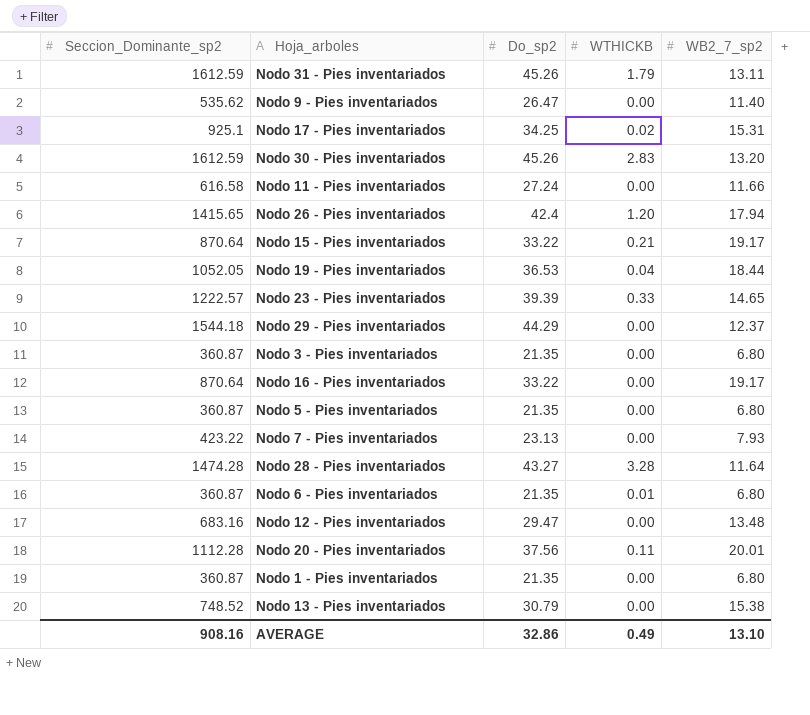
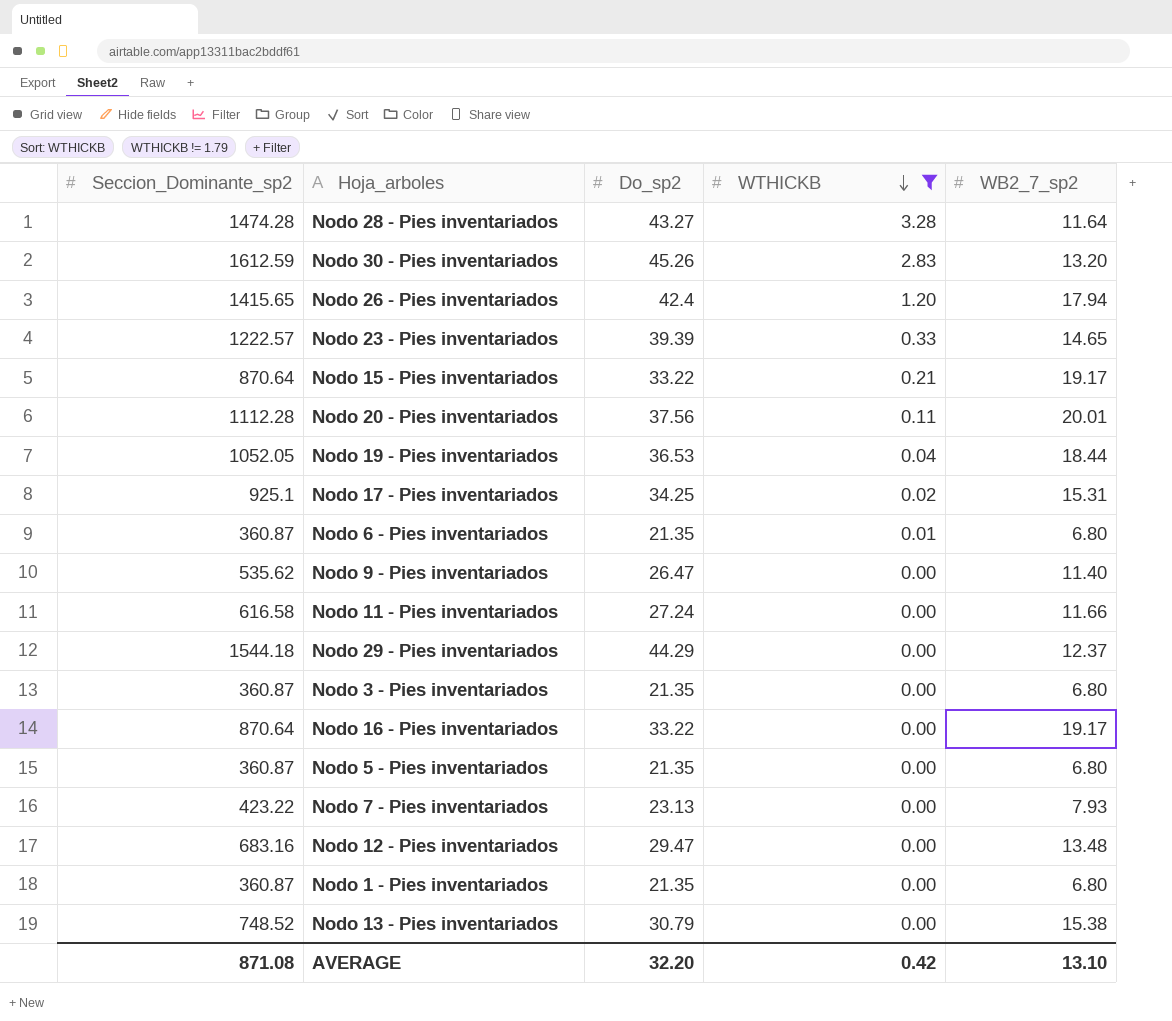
filter: none -> WTHICKB != 1.79
row order: none -> WTHICKB descending
AVERAGE | Seccion_Dominante_sp2: 908.16 -> 871.08
AVERAGE | Do_sp2: 32.86 -> 32.20
AVERAGE | WTHICKB: 0.49 -> 0.42

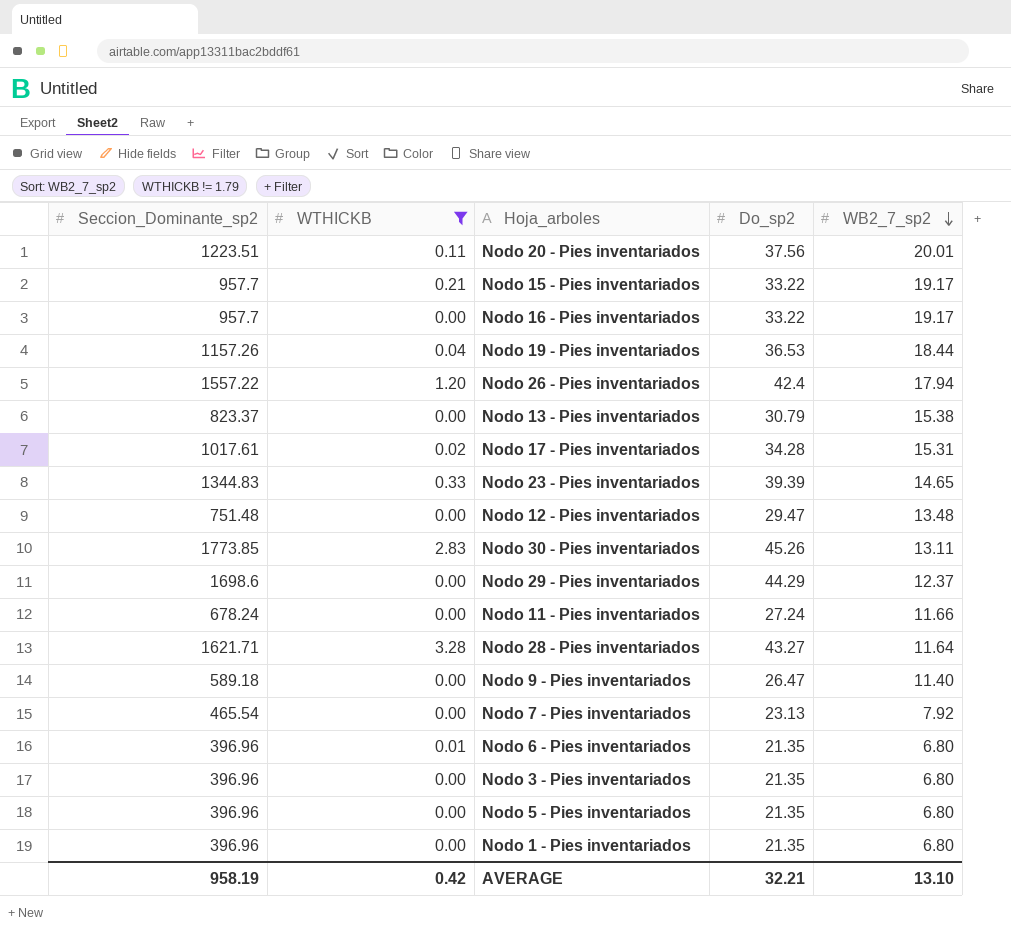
row order: WTHICKB descending -> WB2_7_sp2 descending
column WTHICKB | position: 4 -> 2
Nodo 20 - Pies inventariados | Seccion_Dominante_sp2: 1112.28 -> 1223.51
Nodo 15 - Pies inventariados | Seccion_Dominante_sp2: 870.64 -> 957.7
Nodo 16 - Pies inventariados | Seccion_Dominante_sp2: 870.64 -> 957.7
Nodo 19 - Pies inventariados | Seccion_Dominante_sp2: 1052.05 -> 1157.26
Nodo 26 - Pies inventariados | Seccion_Dominante_sp2: 1415.65 -> 1557.22
Nodo 13 - Pies inventariados | Seccion_Dominante_sp2: 748.52 -> 823.37
Nodo 17 - Pies inventariados | Seccion_Dominante_sp2: 925.1 -> 1017.61
Nodo 17 - Pies inventariados | Do_sp2: 34.25 -> 34.28
Nodo 23 - Pies inventariados | Seccion_Dominante_sp2: 1222.57 -> 1344.83
Nodo 12 - Pies inventariados | Seccion_Dominante_sp2: 683.16 -> 751.48
Nodo 30 - Pies inventariados | Seccion_Dominante_sp2: 1612.59 -> 1773.85
Nodo 30 - Pies inventariados | WB2_7_sp2: 13.20 -> 13.11
Nodo 29 - Pies inventariados | Seccion_Dominante_sp2: 1544.18 -> 1698.6
Nodo 11 - Pies inventariados | Seccion_Dominante_sp2: 616.58 -> 678.24
Nodo 28 - Pies inventariados | Seccion_Dominante_sp2: 1474.28 -> 1621.71
Nodo 9 - Pies inventariados | Seccion_Dominante_sp2: 535.62 -> 589.18
Nodo 7 - Pies inventariados | Seccion_Dominante_sp2: 423.22 -> 465.54
Nodo 7 - Pies inventariados | WB2_7_sp2: 7.93 -> 7.92
Nodo 6 - Pies inventariados | Seccion_Dominante_sp2: 360.87 -> 396.96
Nodo 3 - Pies inventariados | Seccion_Dominante_sp2: 360.87 -> 396.96
Nodo 5 - Pies inventariados | Seccion_Dominante_sp2: 360.87 -> 396.96
Nodo 1 - Pies inventariados | Seccion_Dominante_sp2: 360.87 -> 396.96
AVERAGE | Seccion_Dominante_sp2: 871.08 -> 958.19
AVERAGE | Do_sp2: 32.20 -> 32.21

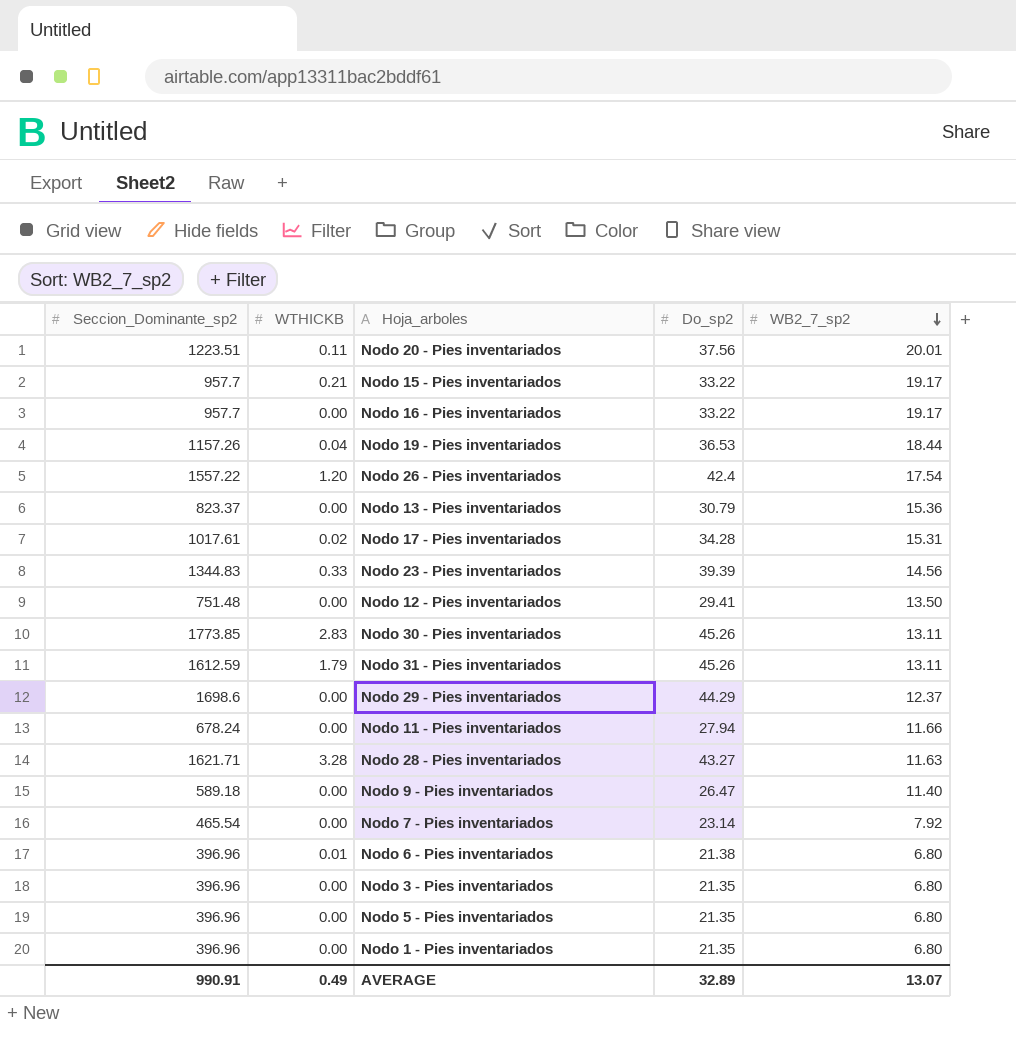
filter: WTHICKB != 1.79 -> none
Nodo 26 - Pies inventariados | WB2_7_sp2: 17.94 -> 17.54
Nodo 13 - Pies inventariados | WB2_7_sp2: 15.38 -> 15.36
Nodo 23 - Pies inventariados | WB2_7_sp2: 14.65 -> 14.56
Nodo 12 - Pies inventariados | Do_sp2: 29.47 -> 29.41
Nodo 12 - Pies inventariados | WB2_7_sp2: 13.48 -> 13.50
Nodo 11 - Pies inventariados | Do_sp2: 27.24 -> 27.94
Nodo 28 - Pies inventariados | WB2_7_sp2: 11.64 -> 11.63
Nodo 7 - Pies inventariados | Do_sp2: 23.13 -> 23.14
Nodo 6 - Pies inventariados | Do_sp2: 21.35 -> 21.38
AVERAGE | Seccion_Dominante_sp2: 958.19 -> 990.91
AVERAGE | WTHICKB: 0.42 -> 0.49
AVERAGE | Do_sp2: 32.21 -> 32.89
AVERAGE | WB2_7_sp2: 13.10 -> 13.07

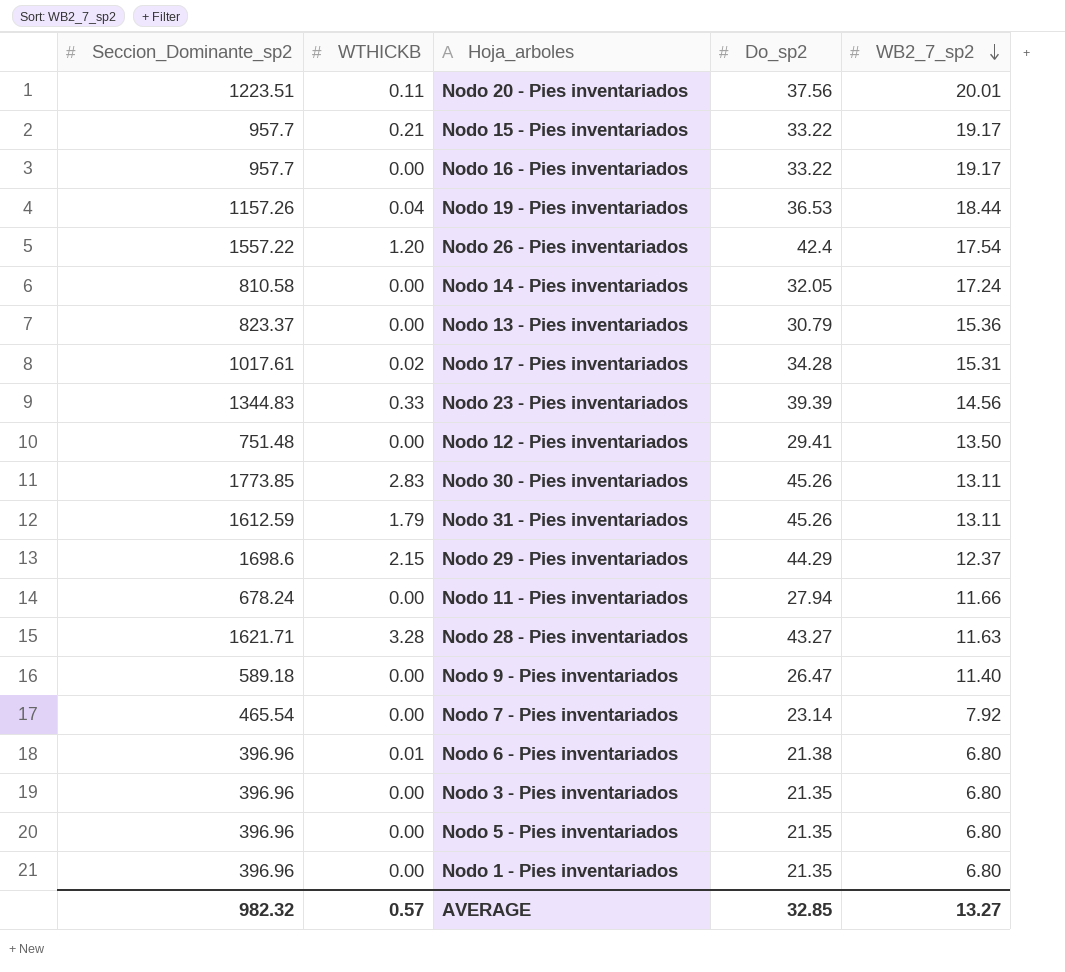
row Nodo 14 - Pies inventariados: none -> 810.58 | 0.00 | 32.05 | 17.24
Nodo 29 - Pies inventariados | WTHICKB: 0.00 -> 2.15
AVERAGE | Seccion_Dominante_sp2: 990.91 -> 982.32
AVERAGE | WTHICKB: 0.49 -> 0.57
AVERAGE | Do_sp2: 32.89 -> 32.85
AVERAGE | WB2_7_sp2: 13.07 -> 13.27

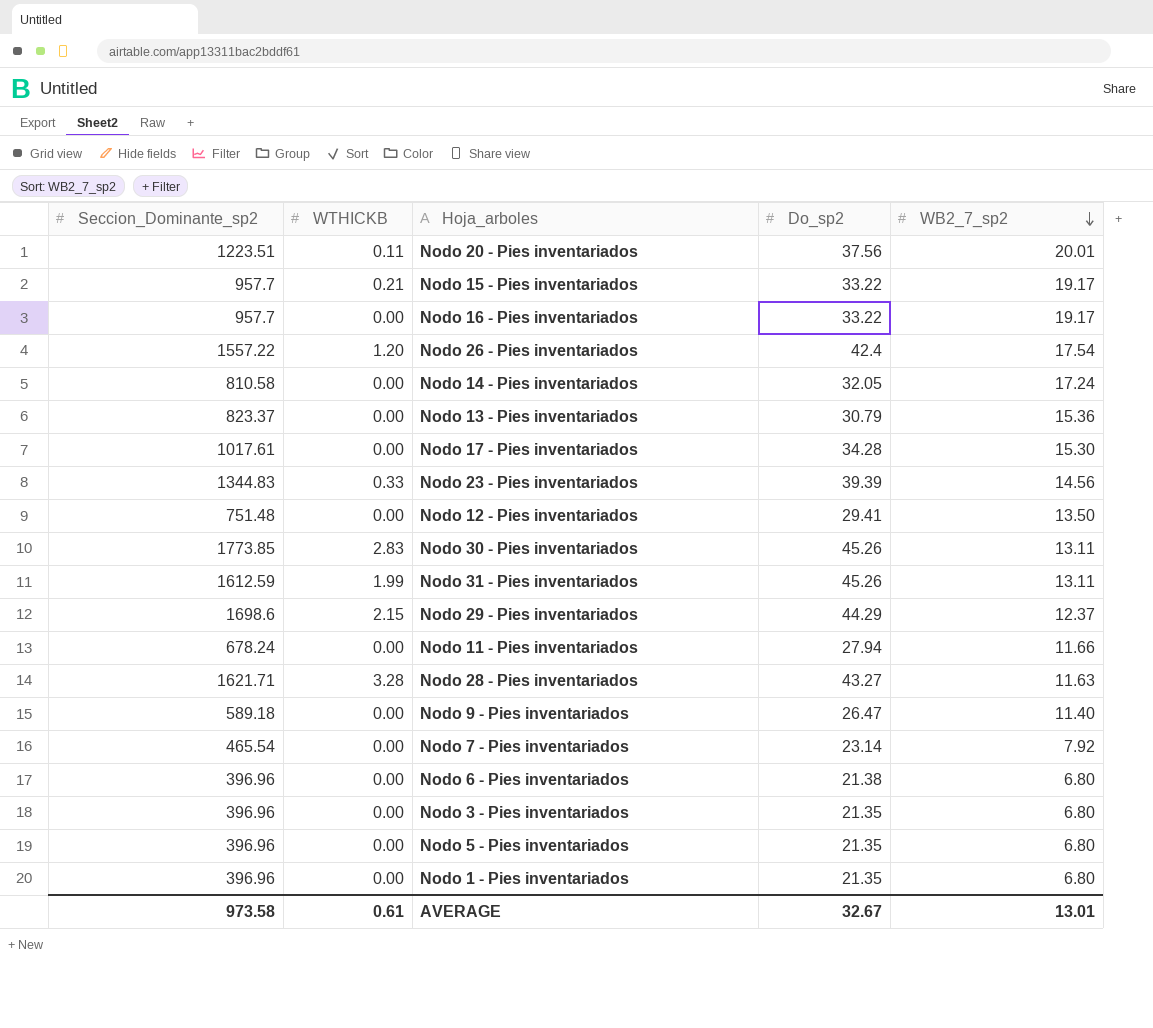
row Nodo 19 - Pies inventariados: 1157.26 | 0.04 | 36.53 | 18.44 -> none
Nodo 17 - Pies inventariados | WTHICKB: 0.02 -> 0.00
Nodo 17 - Pies inventariados | WB2_7_sp2: 15.31 -> 15.30
Nodo 31 - Pies inventariados | WTHICKB: 1.79 -> 1.99
Nodo 6 - Pies inventariados | WTHICKB: 0.01 -> 0.00
AVERAGE | Seccion_Dominante_sp2: 982.32 -> 973.58
AVERAGE | WTHICKB: 0.57 -> 0.61
AVERAGE | Do_sp2: 32.85 -> 32.67
AVERAGE | WB2_7_sp2: 13.27 -> 13.01

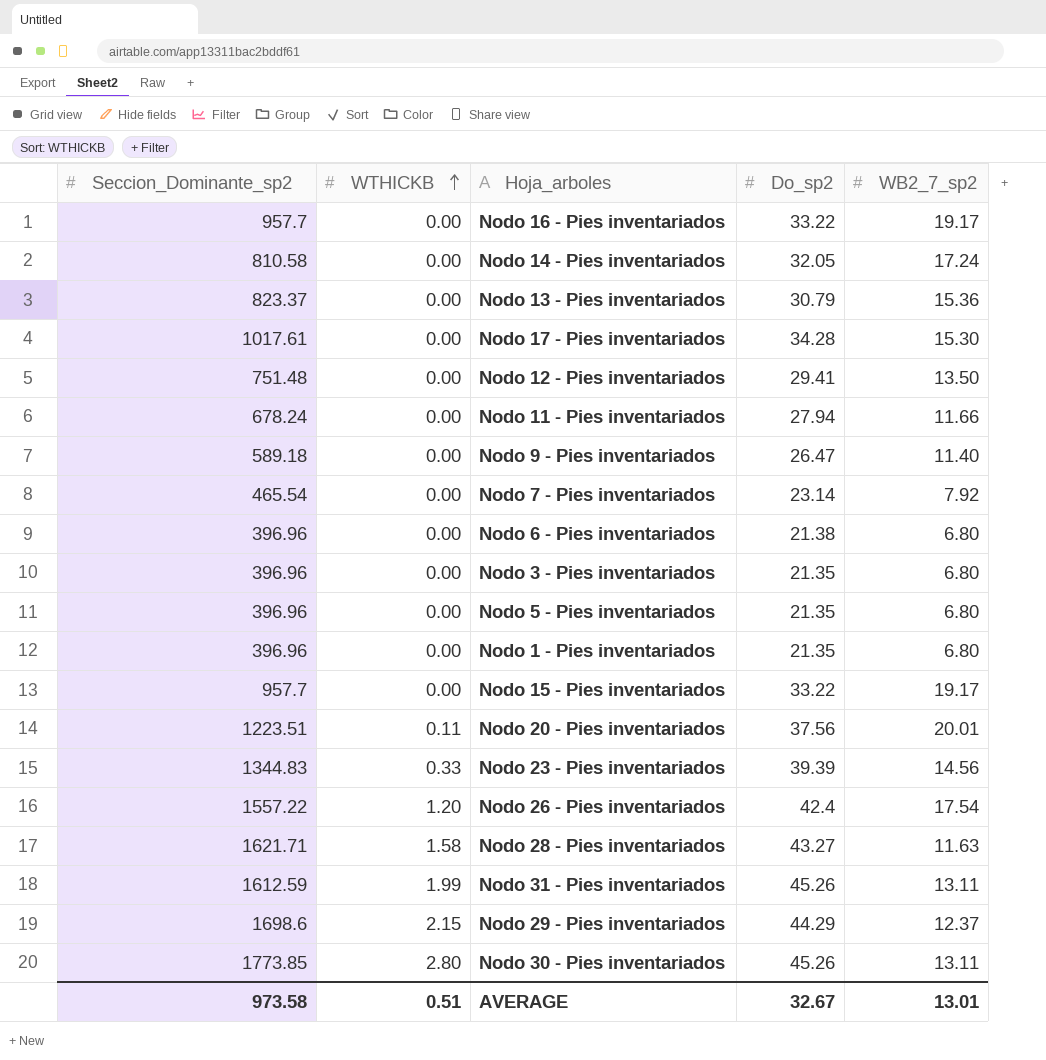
row order: WB2_7_sp2 descending -> WTHICKB ascending
Nodo 15 - Pies inventariados | WTHICKB: 0.21 -> 0.00
Nodo 28 - Pies inventariados | WTHICKB: 3.28 -> 1.58
Nodo 30 - Pies inventariados | WTHICKB: 2.83 -> 2.80
AVERAGE | WTHICKB: 0.61 -> 0.51

